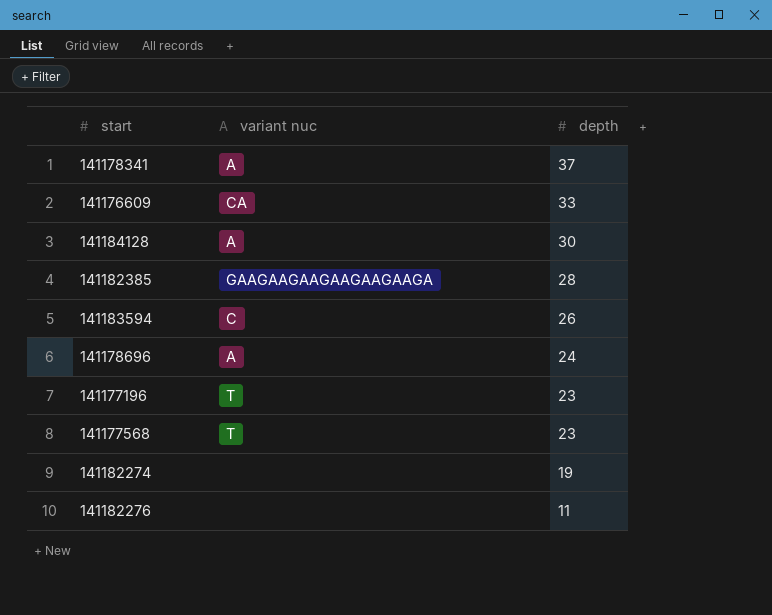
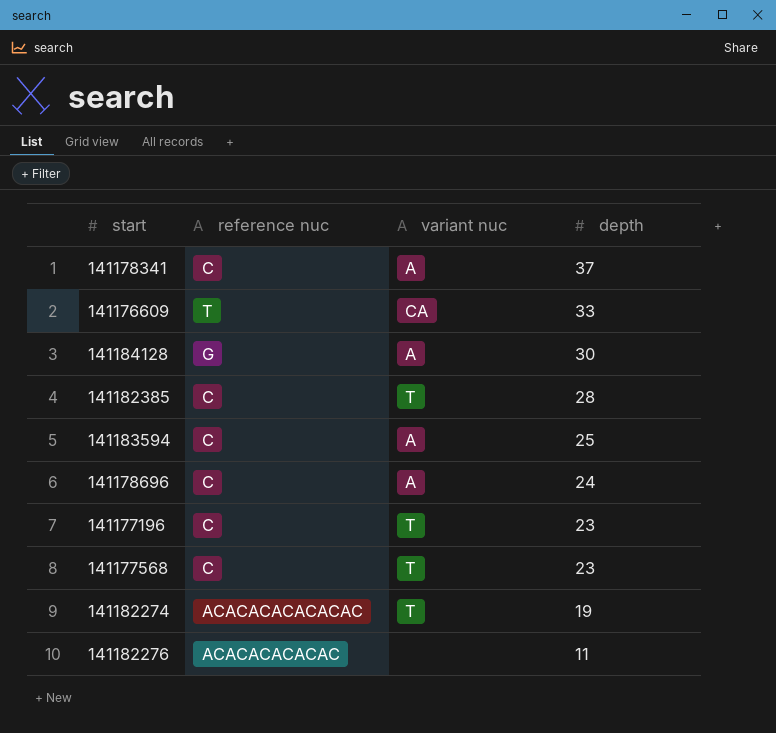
column reference nuc | position: none -> 2
141182385 | variant nuc: GAAGAAGAAGAAGAAGAAGA -> T
141183594 | variant nuc: C -> A
141183594 | depth: 26 -> 25
141182274 | variant nuc: none -> T

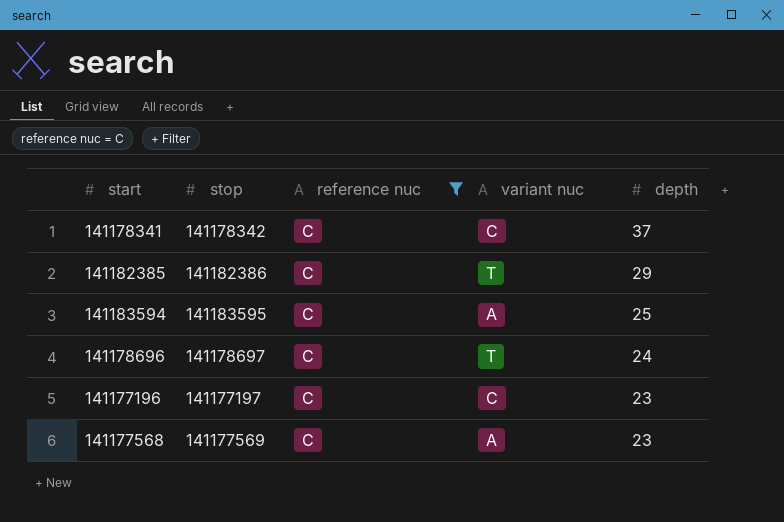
filter: none -> reference nuc = C
column stop | position: none -> 2
141178341 | variant nuc: A -> C
141182385 | depth: 28 -> 29
141178696 | variant nuc: A -> T
141177196 | variant nuc: T -> C
141177568 | variant nuc: T -> A

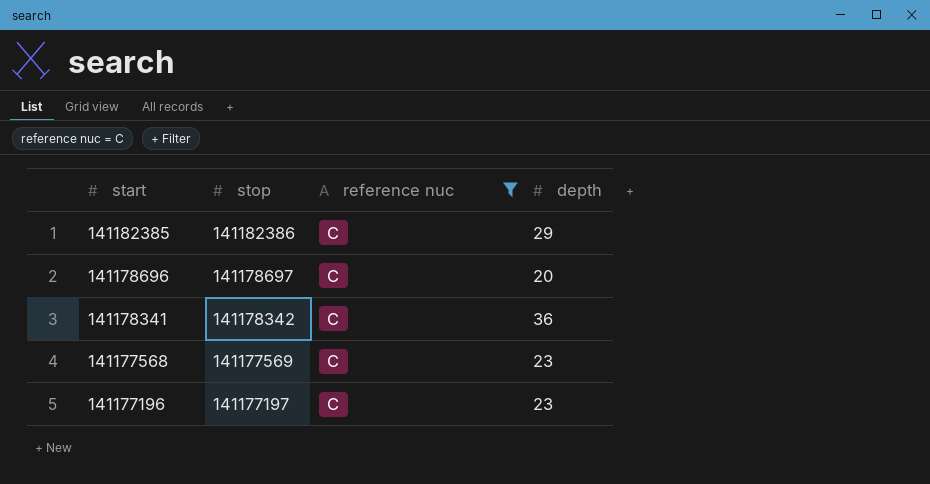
row order: depth descending -> start descending
column variant nuc | position: 4 -> none
row 141183594: 141183595 | C | A | 25 -> none
141178696 | depth: 24 -> 20
141178341 | depth: 37 -> 36

